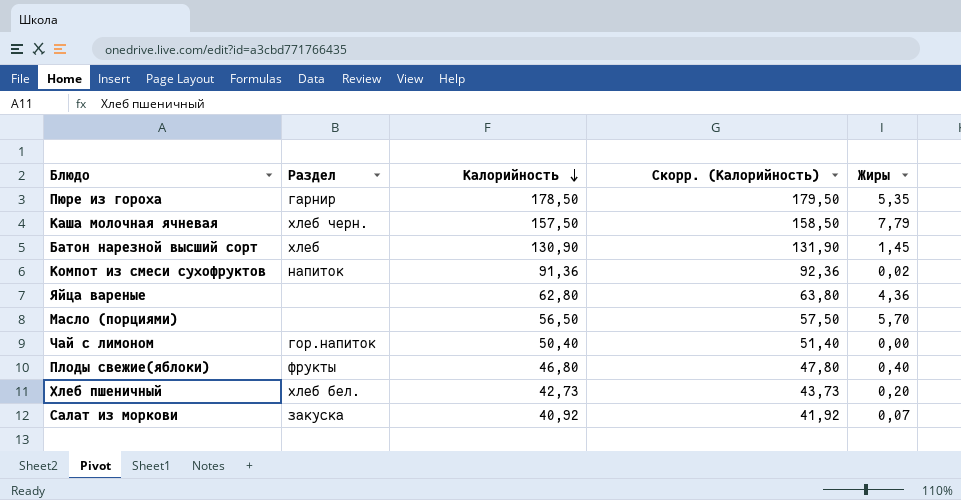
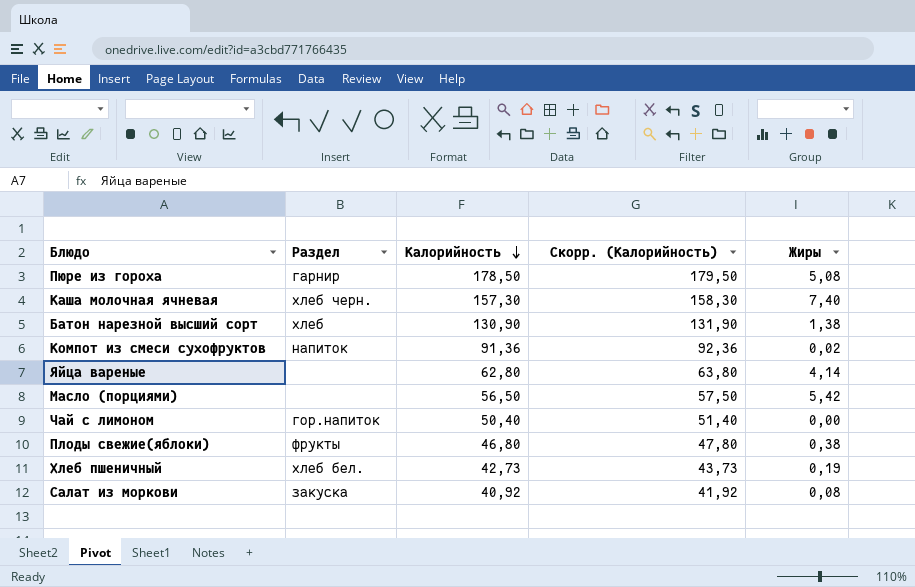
Пюре из гороха | Жиры: 5,35 -> 5,08
Каша молочная ячневая | Калорийность: 157,50 -> 157,30
Каша молочная ячневая | Скорр. (Калорийность): 158,50 -> 158,30
Каша молочная ячневая | Жиры: 7,79 -> 7,40
Батон нарезной высший сорт | Жиры: 1,45 -> 1,38
Яйца вареные | Жиры: 4,36 -> 4,14
Масло (порциями) | Жиры: 5,70 -> 5,42
Плоды свежие(яблоки) | Жиры: 0,40 -> 0,38
Хлеб пшеничный | Жиры: 0,20 -> 0,19
Салат из моркови | Жиры: 0,07 -> 0,08

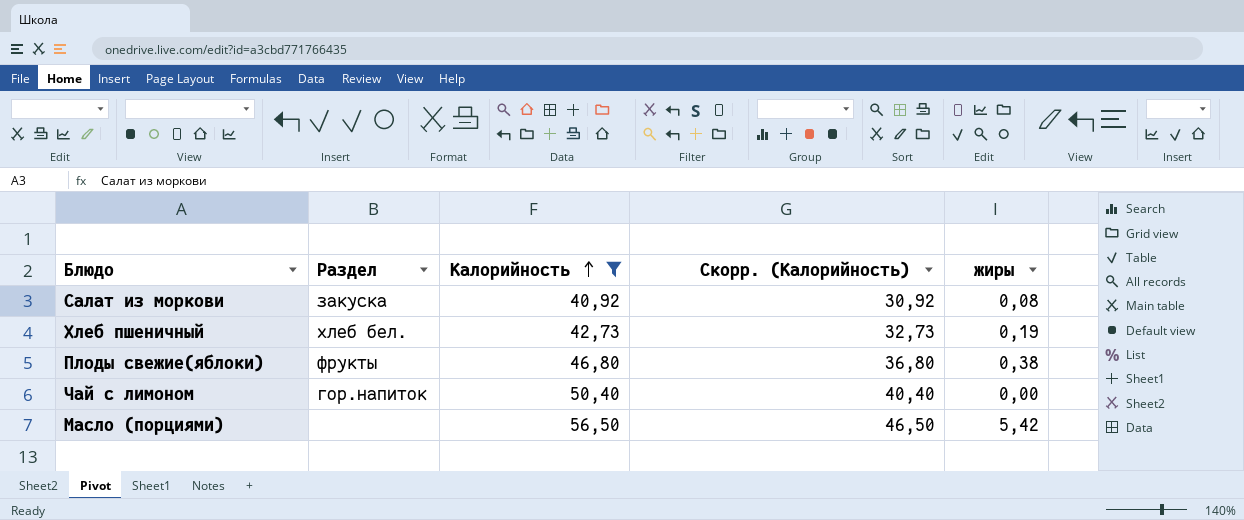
filter: none -> Калорийность <= 56,50
row order: Калорийность descending -> Калорийность ascending
column Скорр. (Калорийность) | formula: [Калорийность] + 1 -> [Калорийность] - 10
column name: Жиры -> жиры

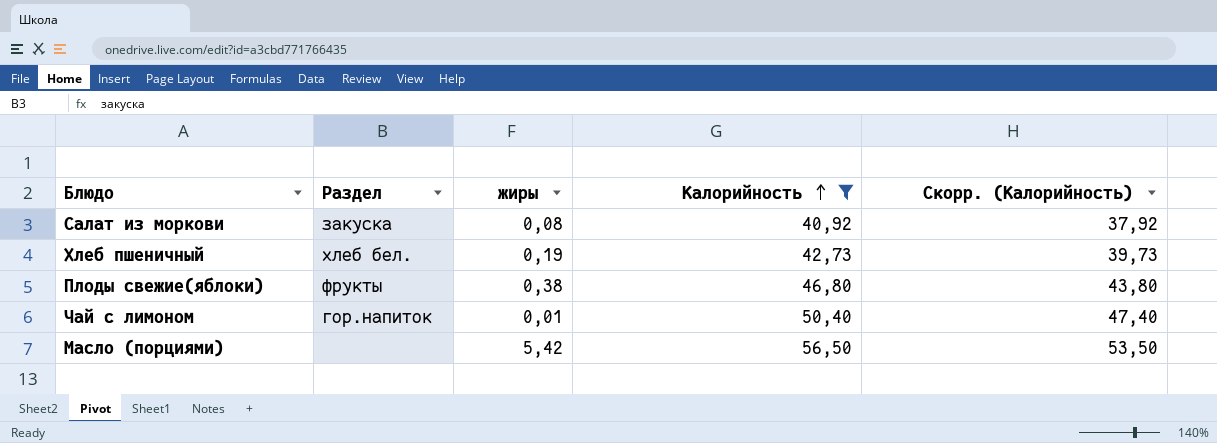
column жиры | position: 5 -> 3
column Скорр. (Калорийность) | formula: [Калорийность] - 10 -> [Калорийность] - 3
Чай с лимоном | жиры: 0,00 -> 0,01

